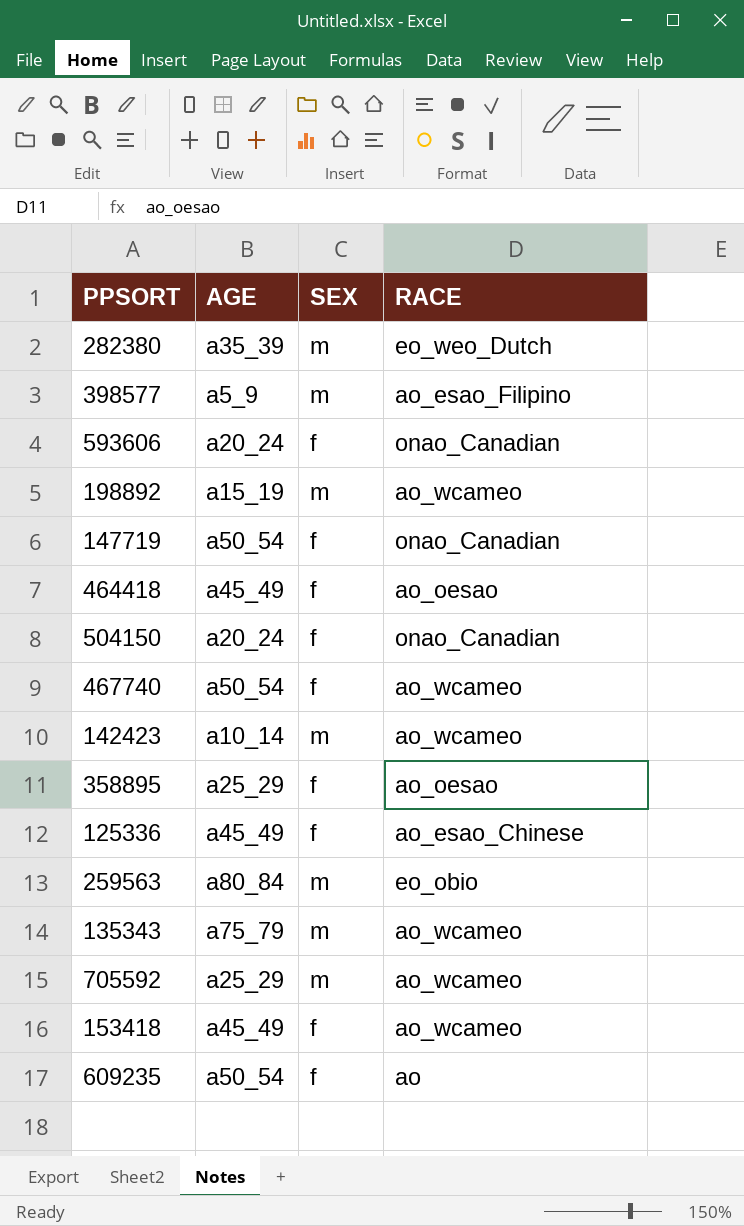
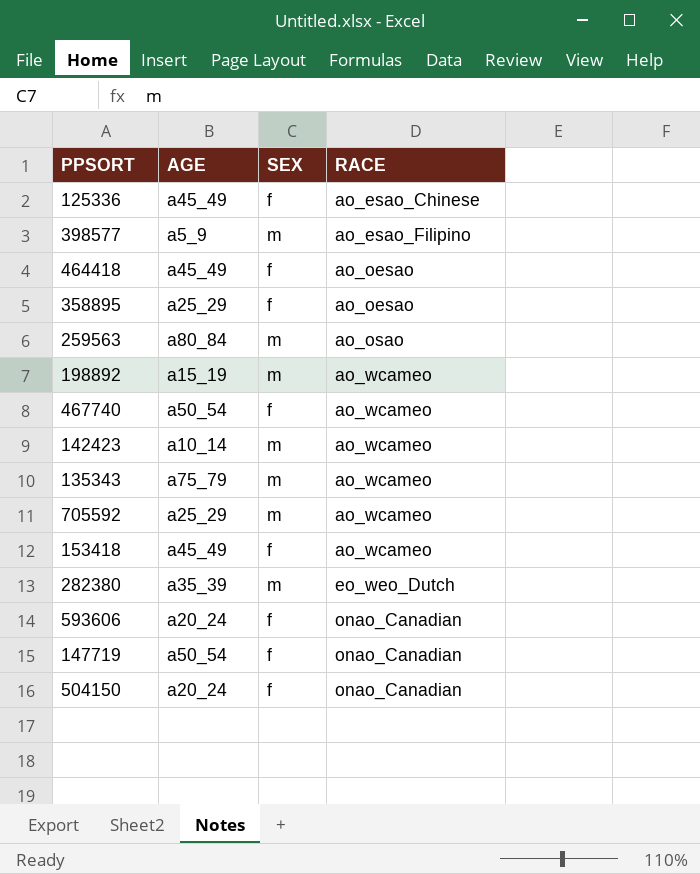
row order: none -> RACE ascending
row 609235: a50_54 | f | ao -> none
259563 | RACE: eo_obio -> ao_osao

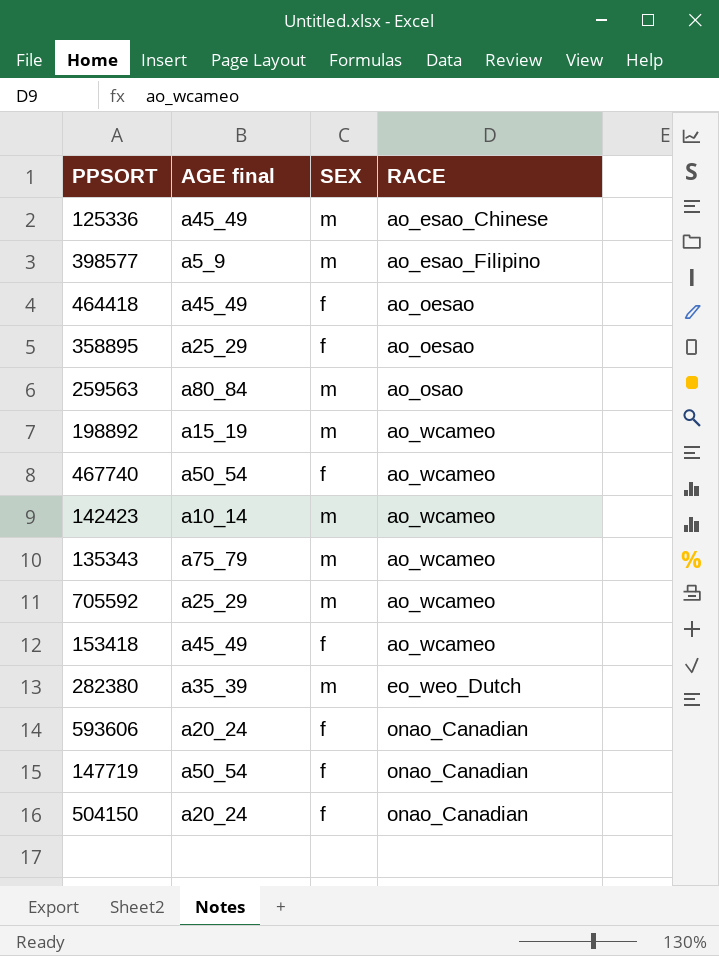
column name: AGE -> AGE final
125336 | SEX: f -> m

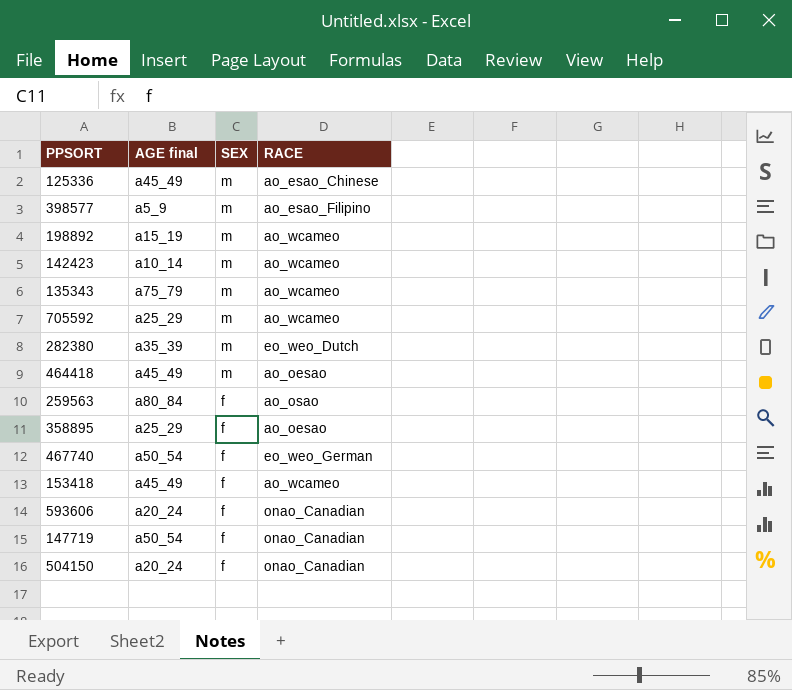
row order: RACE ascending -> SEX descending
464418 | SEX: f -> m
259563 | SEX: m -> f
467740 | RACE: ao_wcameo -> eo_weo_German

